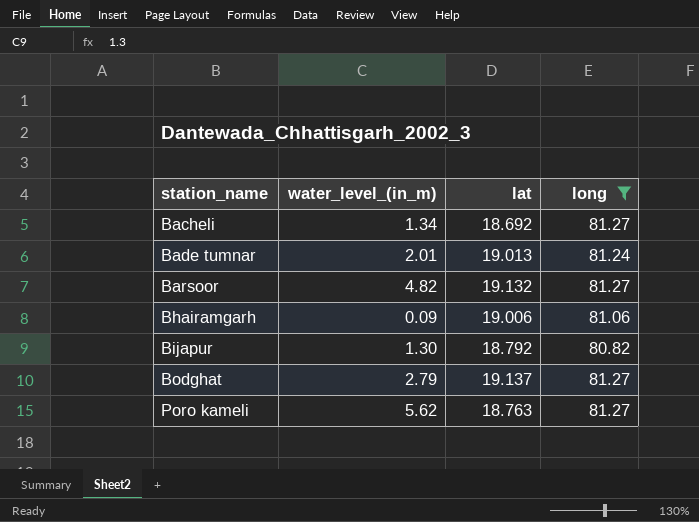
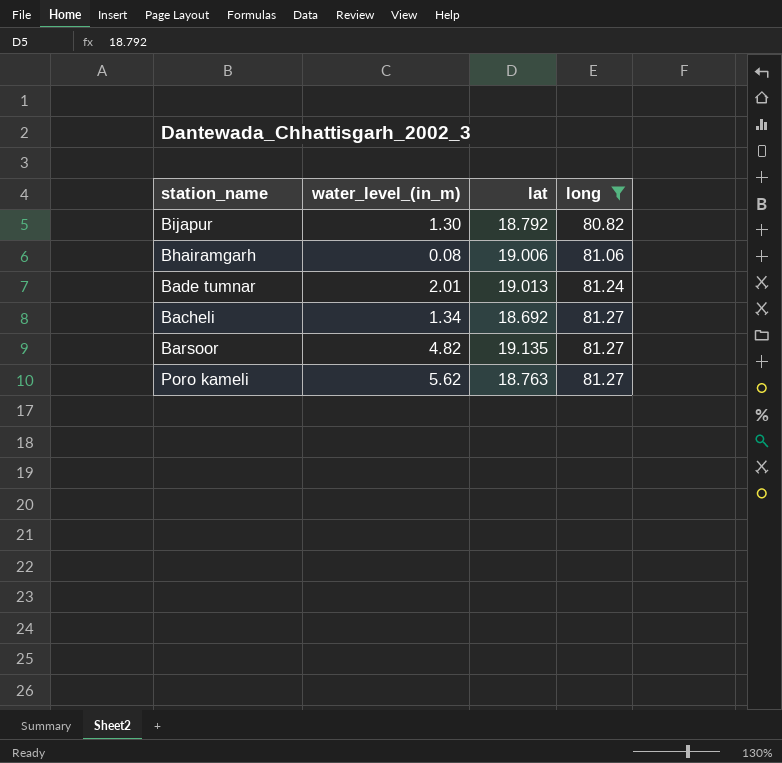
row order: station_name ascending -> long ascending
row Bodghat: 2.79 | 19.137 | 81.27 -> none
Bhairamgarh | water_level_(in_m): 0.09 -> 0.08
Barsoor | lat: 19.132 -> 19.135

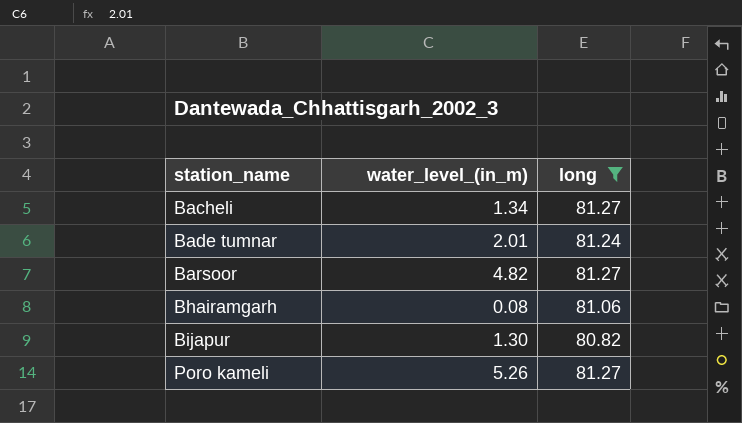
row order: long ascending -> station_name ascending
column lat | position: 3 -> none
Poro kameli | water_level_(in_m): 5.62 -> 5.26

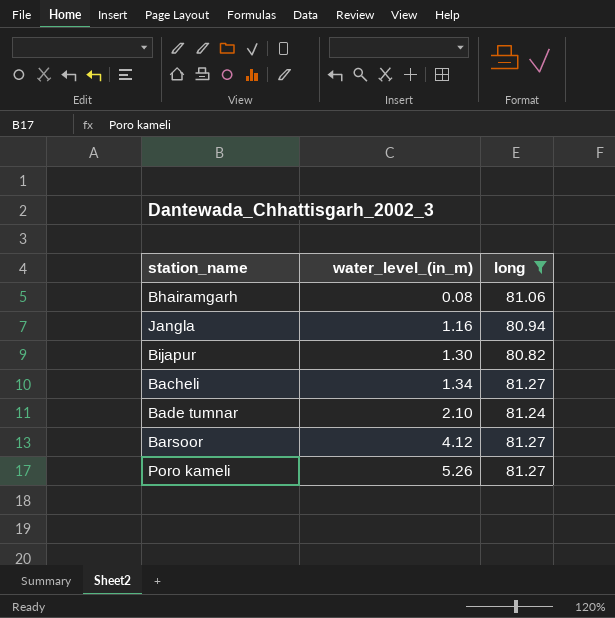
row order: station_name ascending -> water_level_(in_m) ascending
row Jangla: none -> 1.16 | 80.94
Bade tumnar | water_level_(in_m): 2.01 -> 2.10
Barsoor | water_level_(in_m): 4.82 -> 4.12

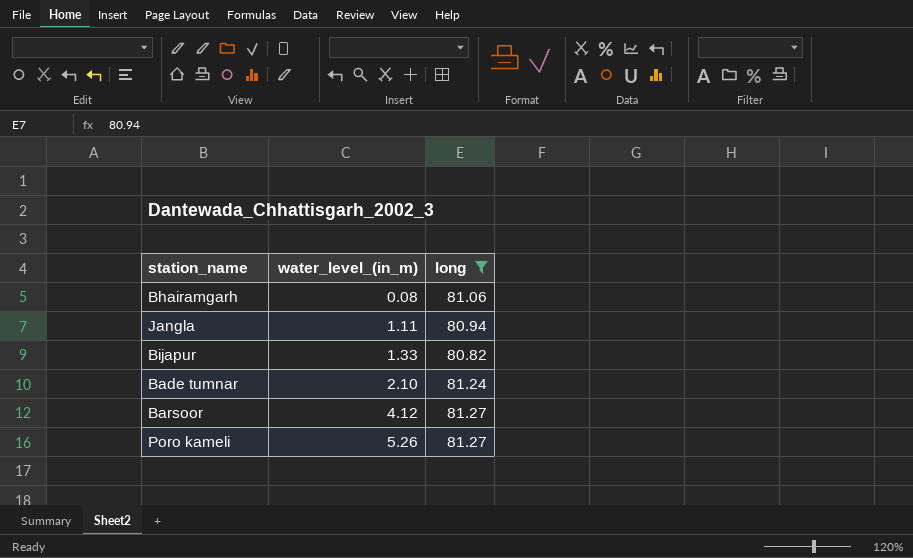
row Bacheli: 1.34 | 81.27 -> none
Jangla | water_level_(in_m): 1.16 -> 1.11
Bijapur | water_level_(in_m): 1.30 -> 1.33

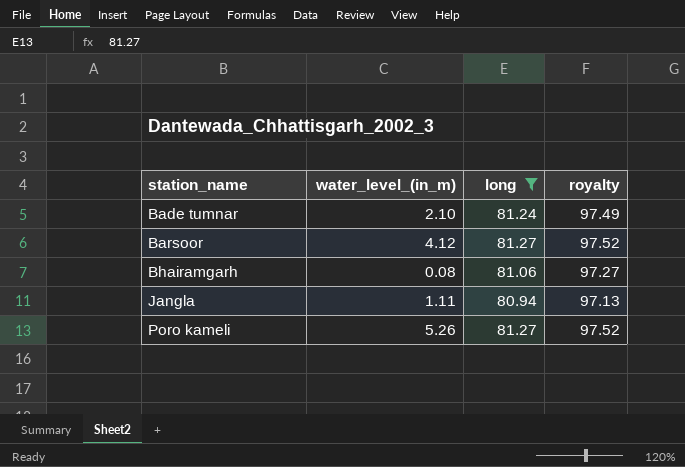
row order: water_level_(in_m) ascending -> station_name ascending
column royalty | formula: none -> [long] * 1.2
row Bijapur: 1.33 | 80.82 -> none

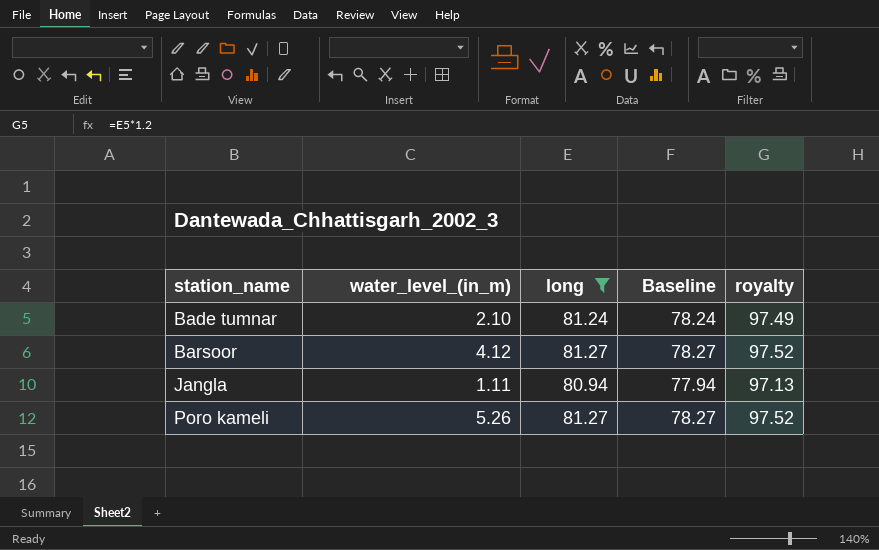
column Baseline | formula: none -> [long] - 3
row Bhairamgarh: 0.08 | 81.06 | 97.27 -> none

